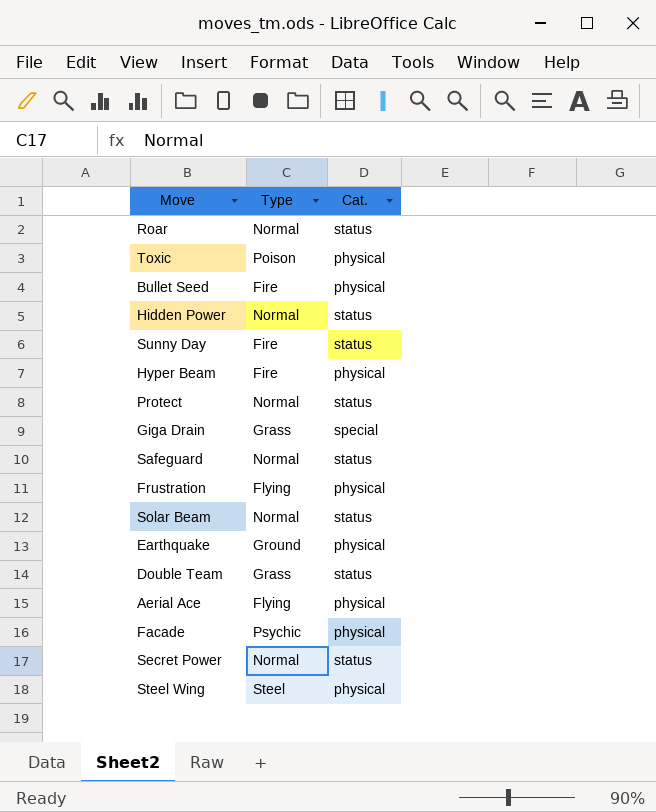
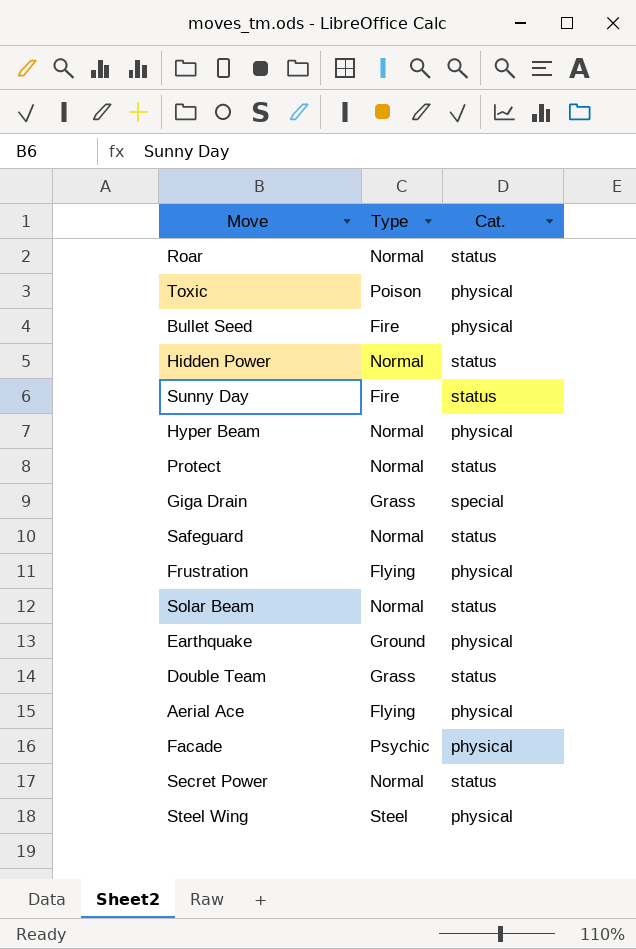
Hyper Beam | Type: Fire -> Normal

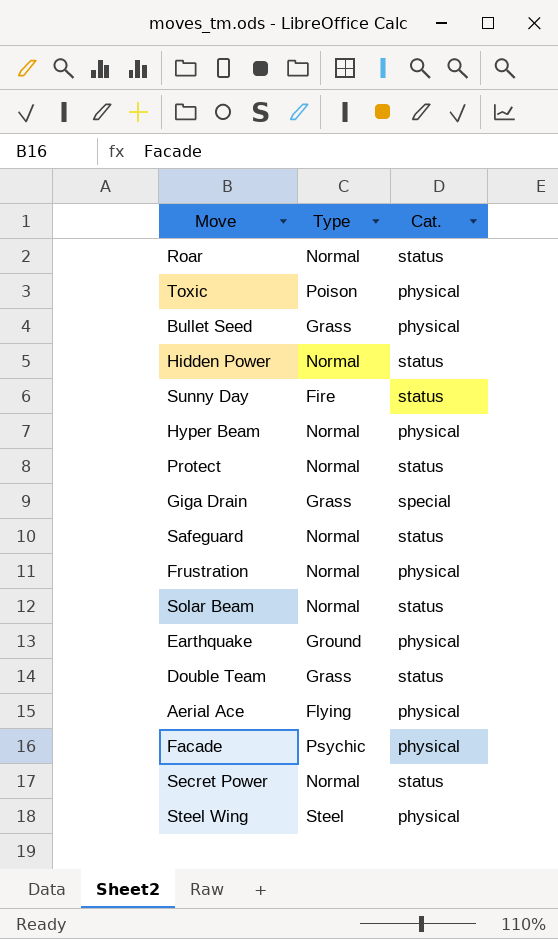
Bullet Seed | Type: Fire -> Grass
Frustration | Type: Flying -> Normal

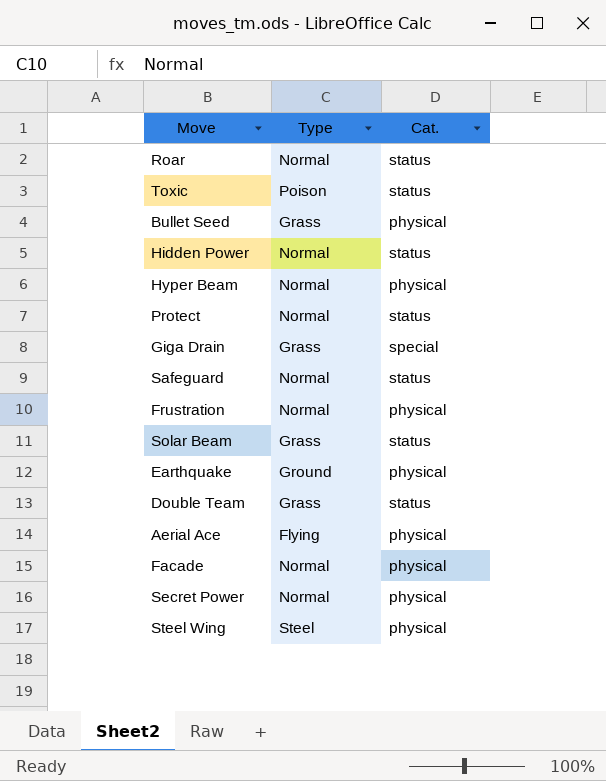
row Sunny Day: Fire | status -> none
Toxic | Cat.: physical -> status
Solar Beam | Type: Normal -> Grass
Facade | Type: Psychic -> Normal
Secret Power | Cat.: status -> physical

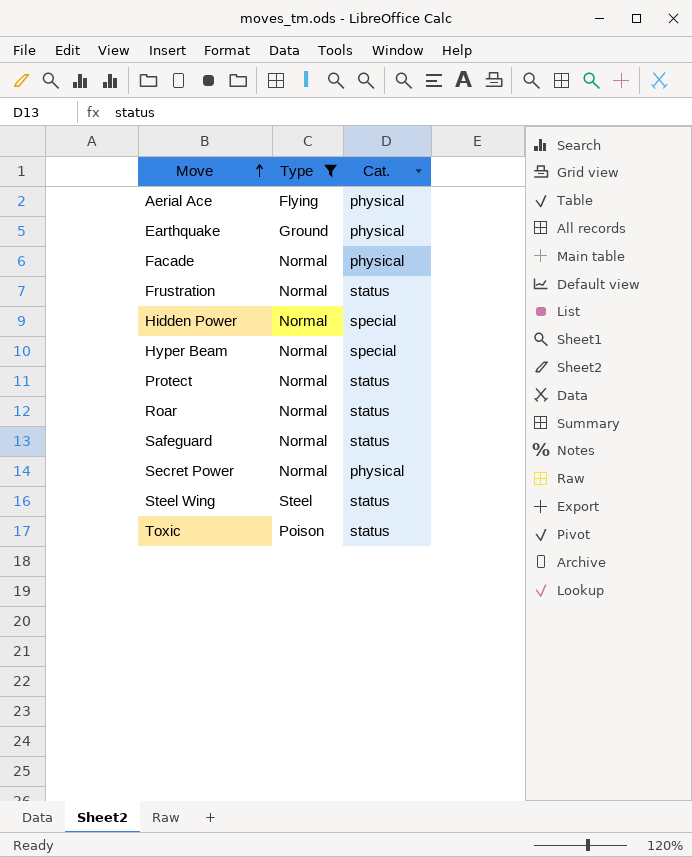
filter: none -> Type != Grass
row order: none -> Move ascending
Frustration | Cat.: physical -> status
Hidden Power | Cat.: status -> special
Hyper Beam | Cat.: physical -> special
Steel Wing | Cat.: physical -> status

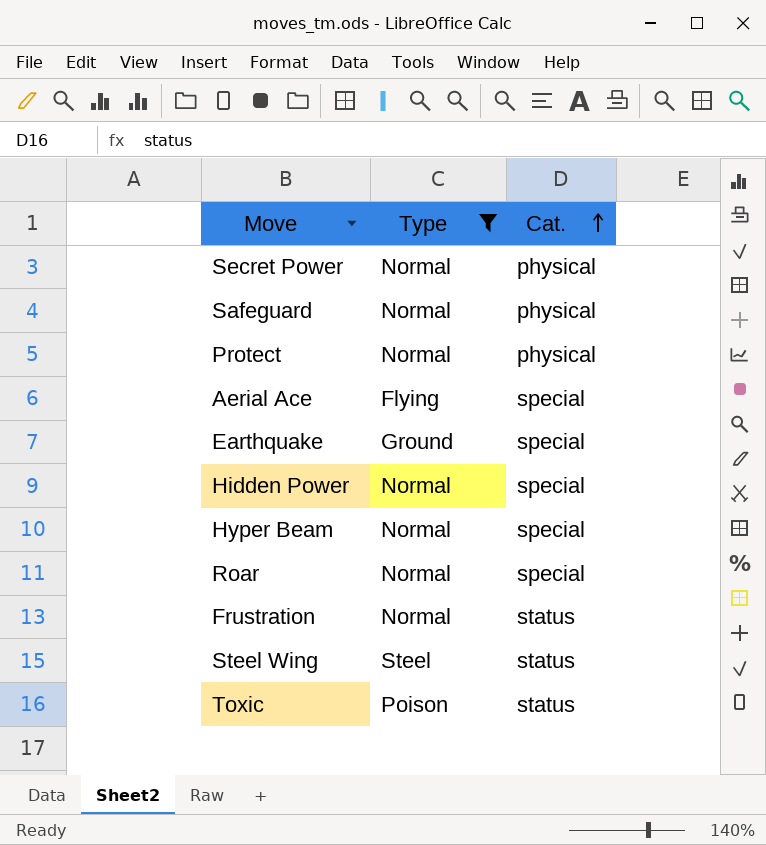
row order: Move ascending -> Cat. ascending
row Facade: Normal | physical -> none
Safeguard | Cat.: status -> physical
Protect | Cat.: status -> physical
Aerial Ace | Cat.: physical -> special
Earthquake | Cat.: physical -> special
Roar | Cat.: status -> special

